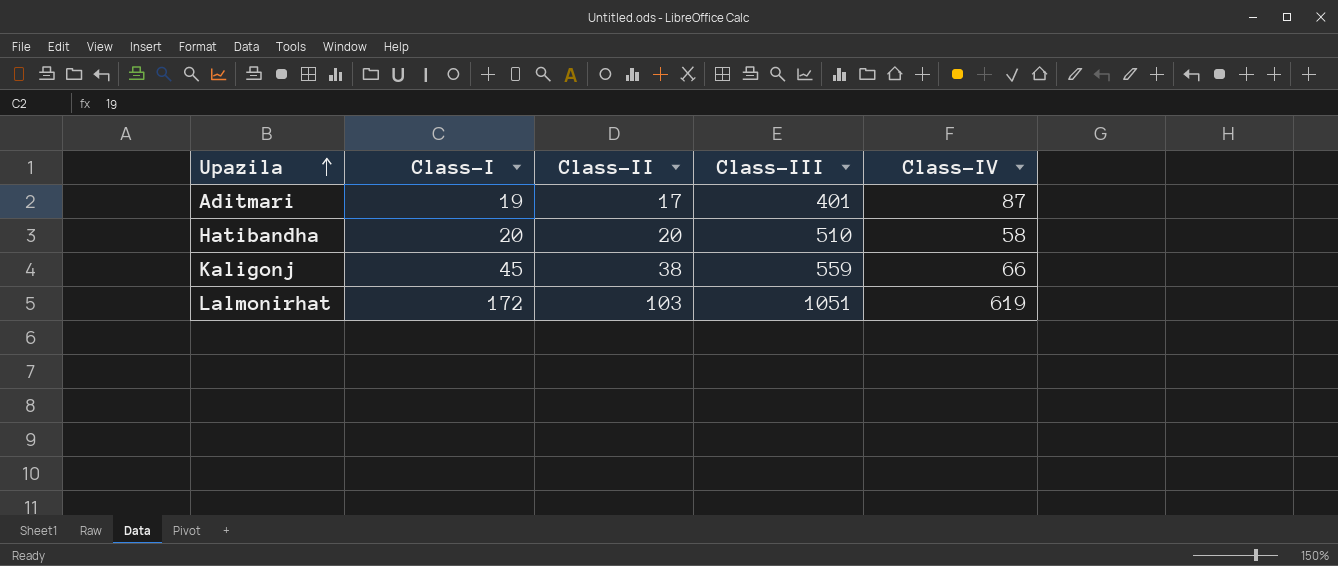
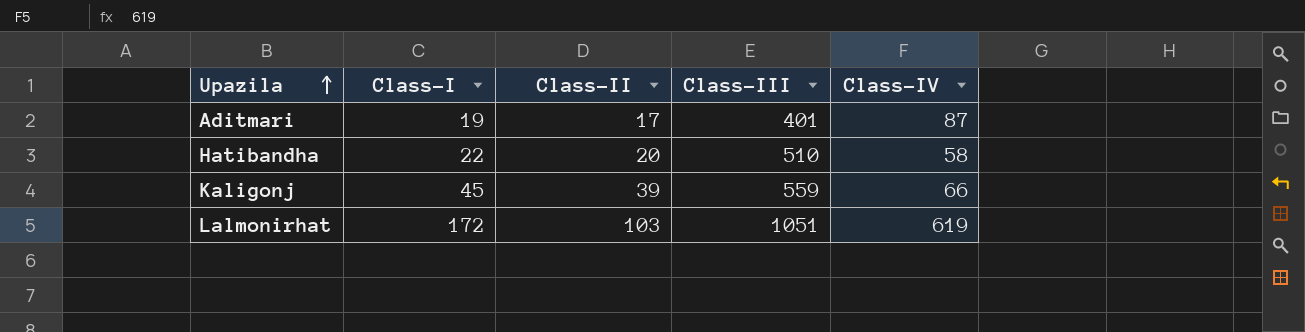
Hatibandha | Class-I: 20 -> 22
Kaligonj | Class-II: 38 -> 39

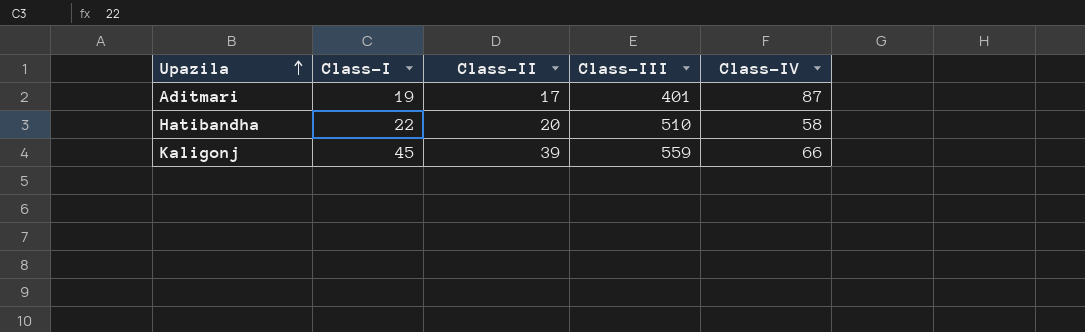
row Lalmonirhat: 172 | 103 | 1051 | 619 -> none

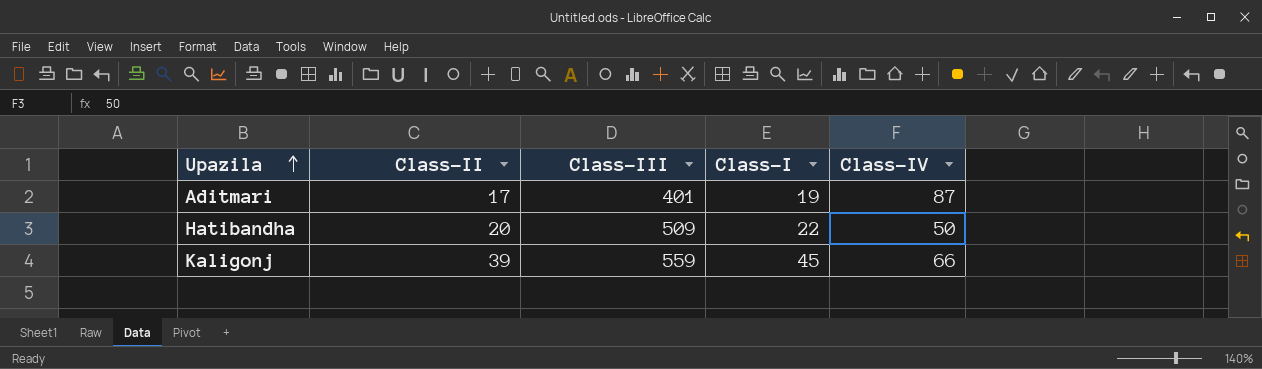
column Class-I | position: 2 -> 4
Hatibandha | Class-III: 510 -> 509
Hatibandha | Class-IV: 58 -> 50

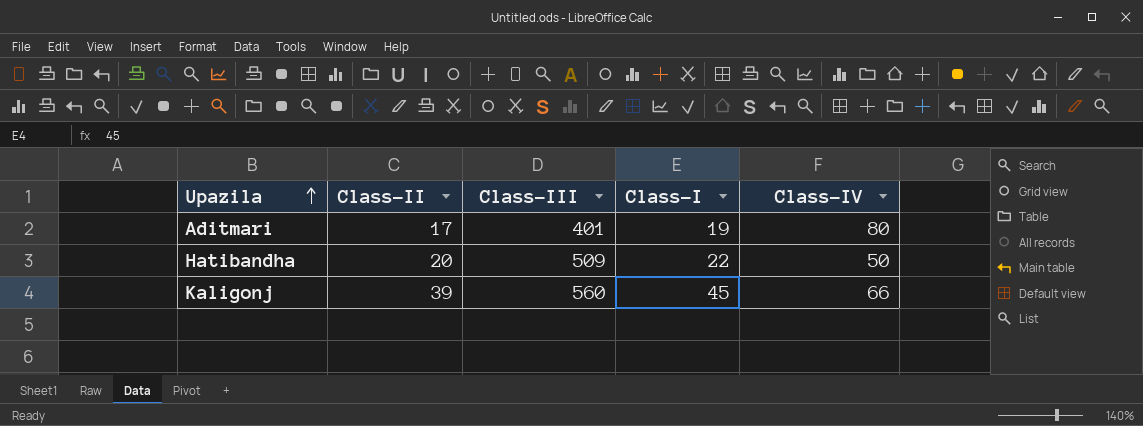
Aditmari | Class-IV: 87 -> 80
Kaligonj | Class-III: 559 -> 560

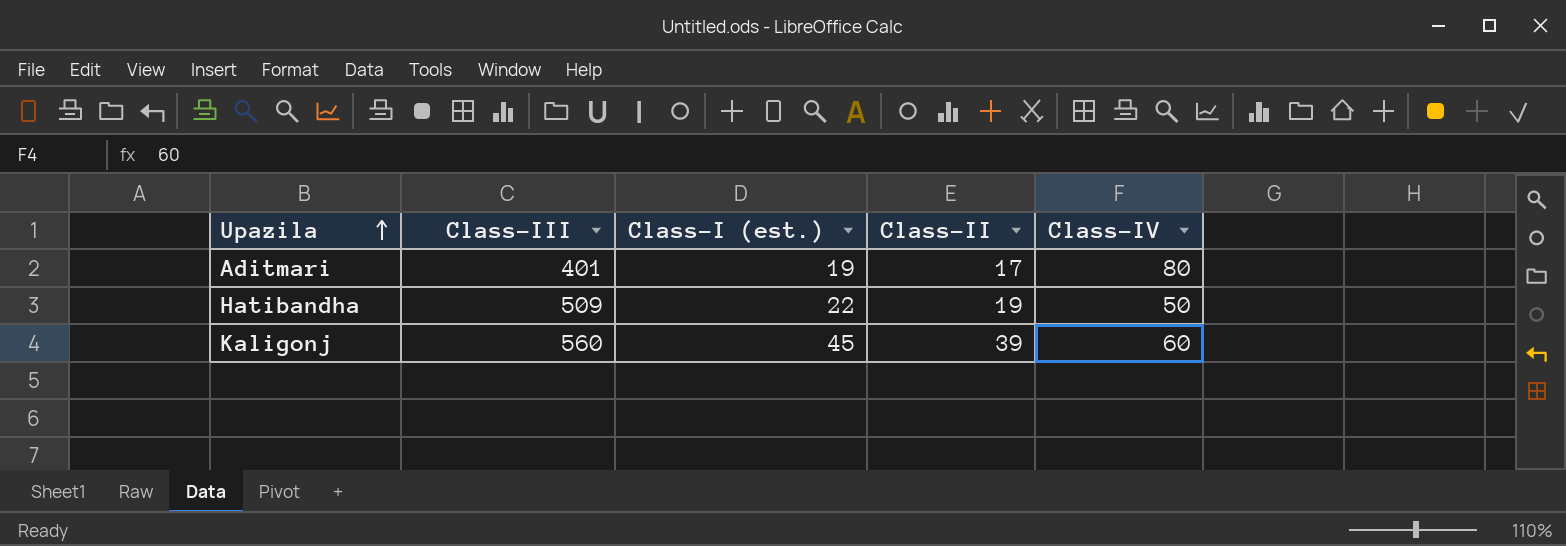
column name: Class-I -> Class-I (est.)
column Class-II | position: 2 -> 4
Hatibandha | Class-II: 20 -> 19
Kaligonj | Class-IV: 66 -> 60

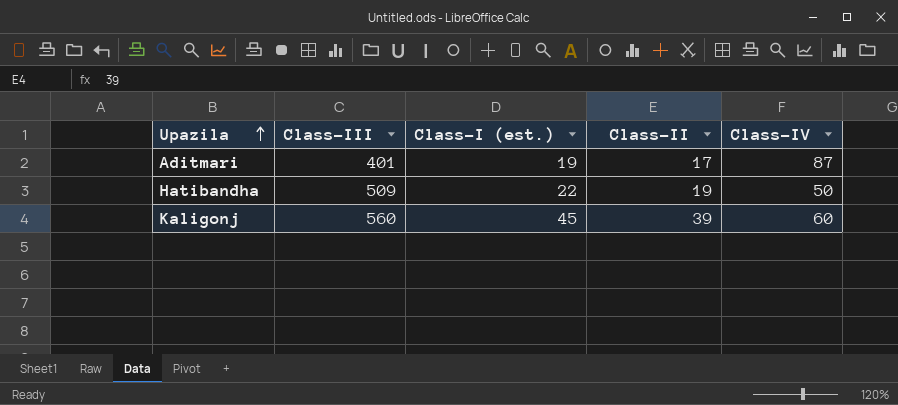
Aditmari | Class-IV: 80 -> 87

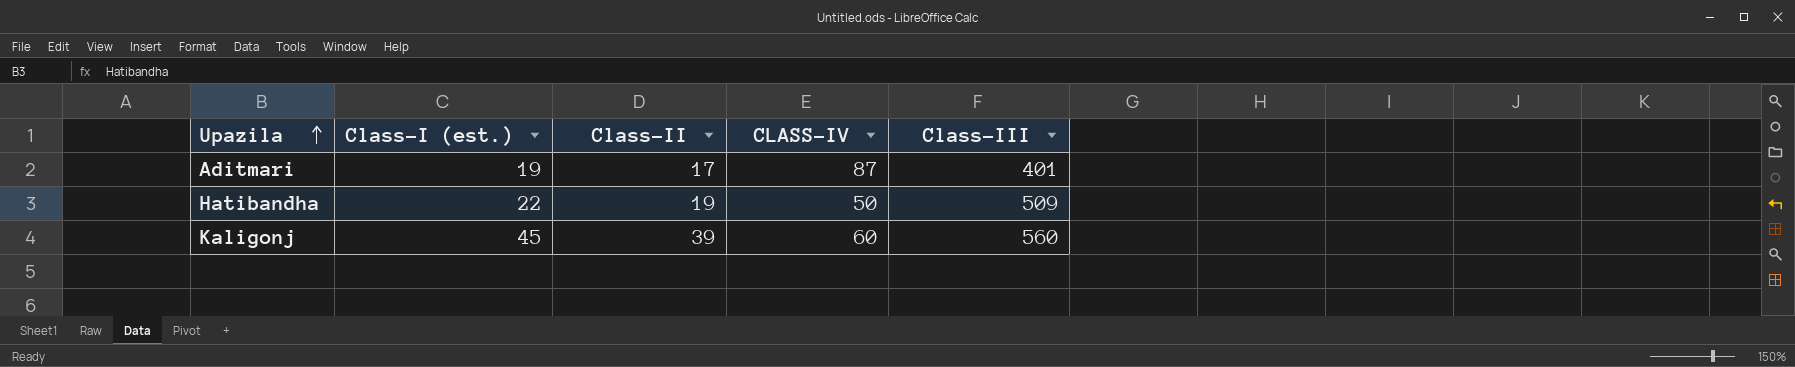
column name: Class-IV -> CLASS-IV
column Class-III | position: 2 -> 5

